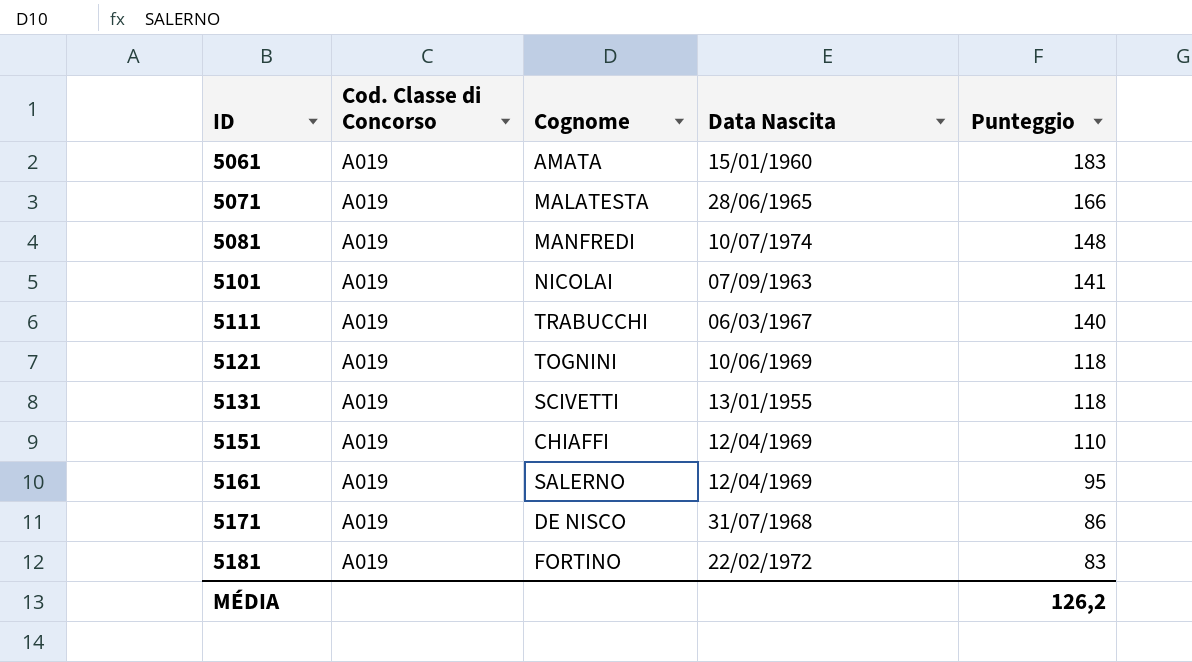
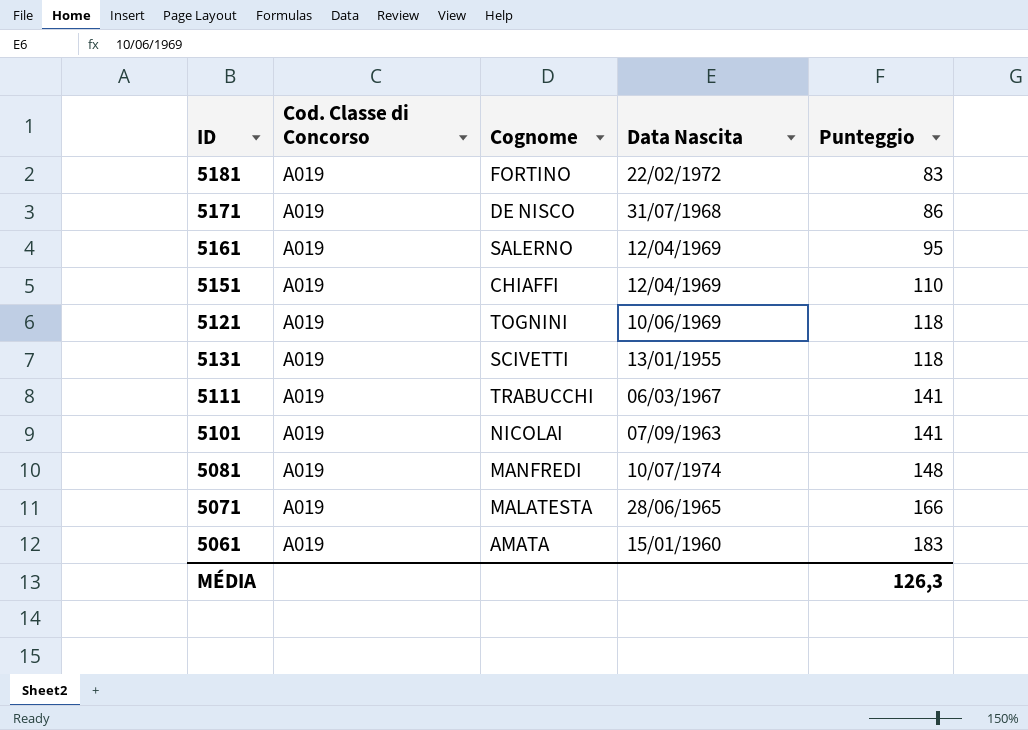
row order: ID ascending -> Punteggio ascending
5111 | Punteggio: 140 -> 141
MÉDIA | Punteggio: 126,2 -> 126,3

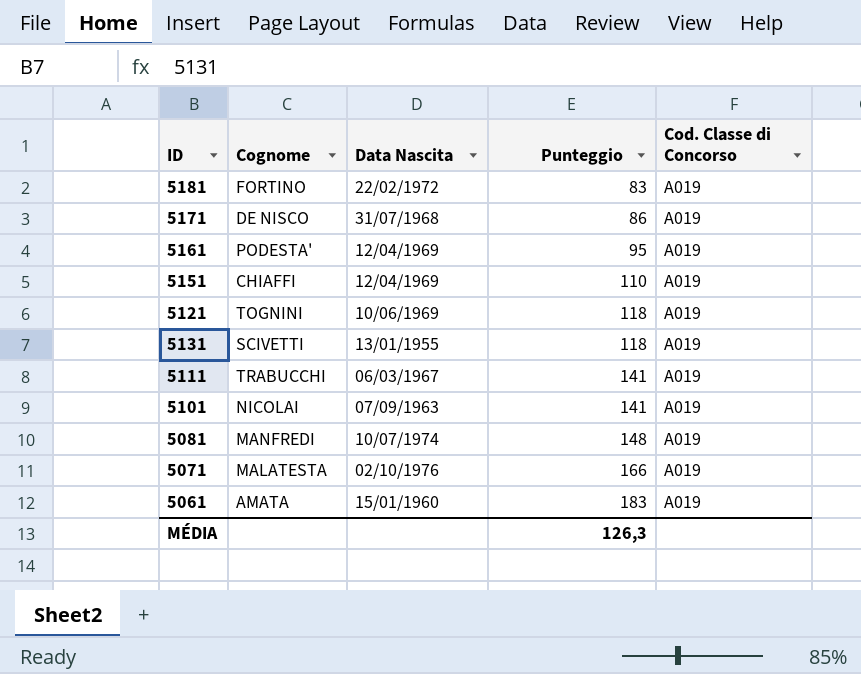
column Cod. Classe di Concorso | position: 2 -> 5
5161 | Cognome: SALERNO -> PODESTA'
5071 | Data Nascita: 28/06/1965 -> 02/10/1976

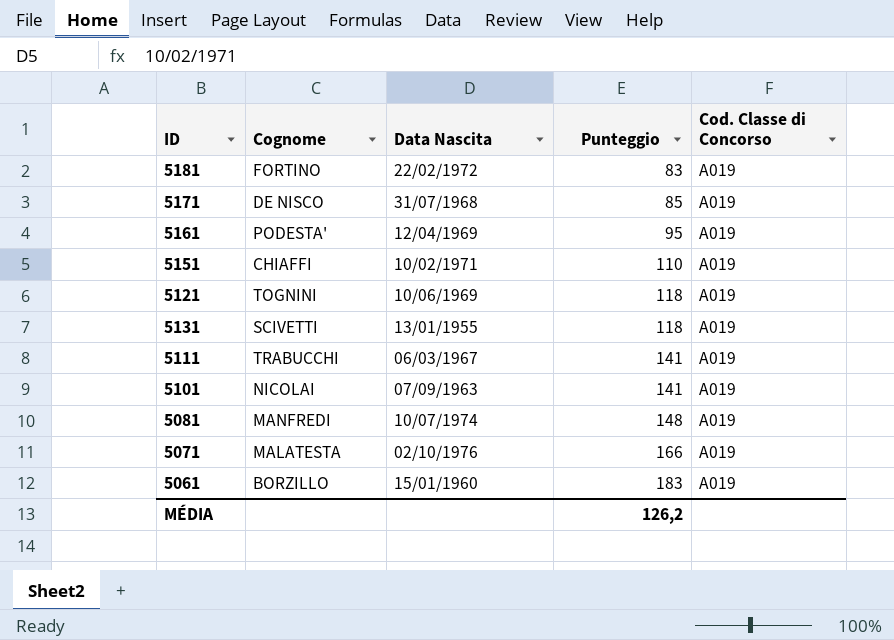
5171 | Punteggio: 86 -> 85
5151 | Data Nascita: 12/04/1969 -> 10/02/1971
5061 | Cognome: AMATA -> BORZILLO
MÉDIA | Punteggio: 126,3 -> 126,2

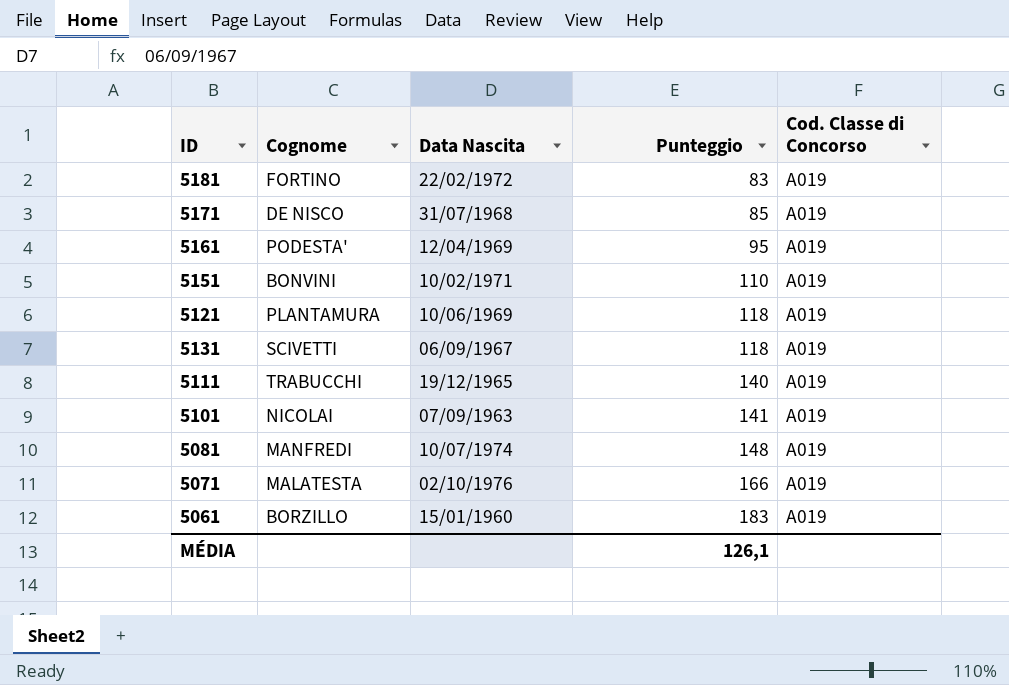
5151 | Cognome: CHIAFFI -> BONVINI
5121 | Cognome: TOGNINI -> PLANTAMURA
5131 | Data Nascita: 13/01/1955 -> 06/09/1967
5111 | Data Nascita: 06/03/1967 -> 19/12/1965
5111 | Punteggio: 141 -> 140
MÉDIA | Punteggio: 126,2 -> 126,1

